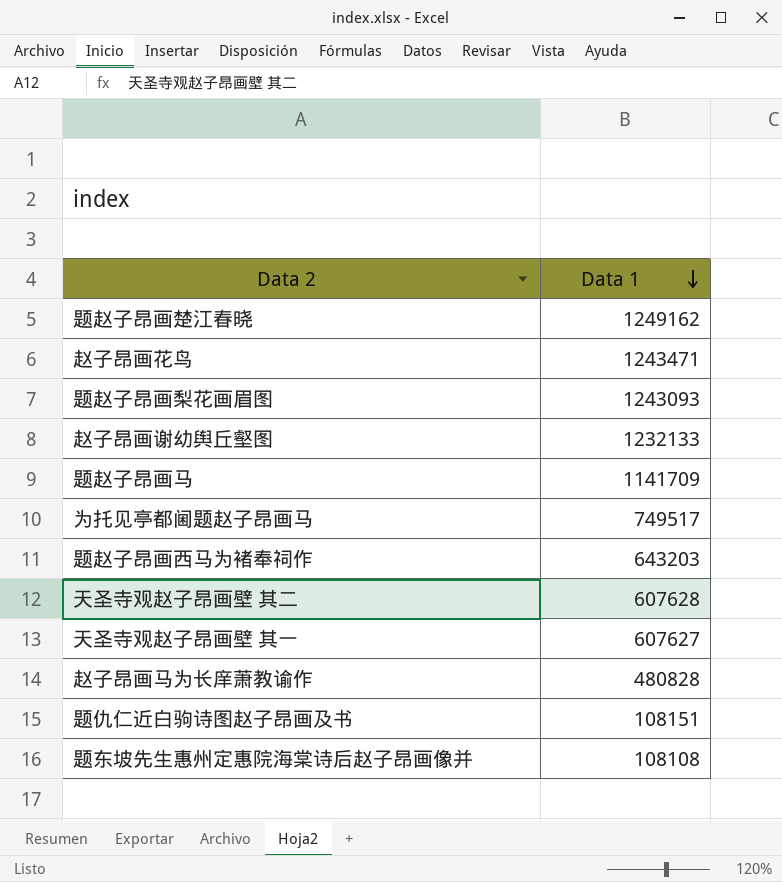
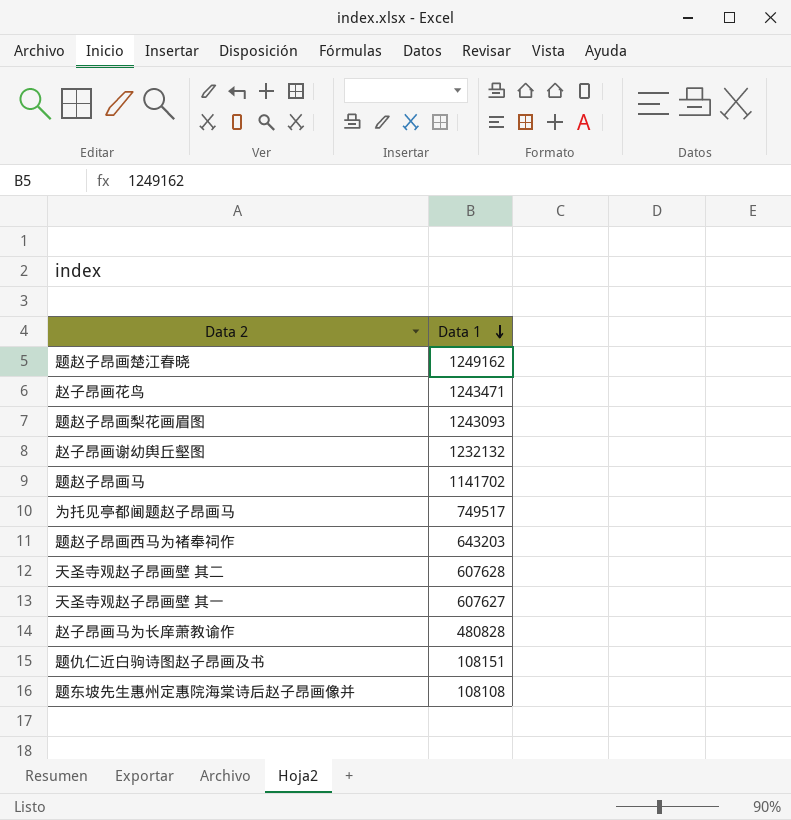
赵子昂画谢幼舆丘壑图 | Data 1: 1232133 -> 1232132
题赵子昂画马 | Data 1: 1141709 -> 1141702

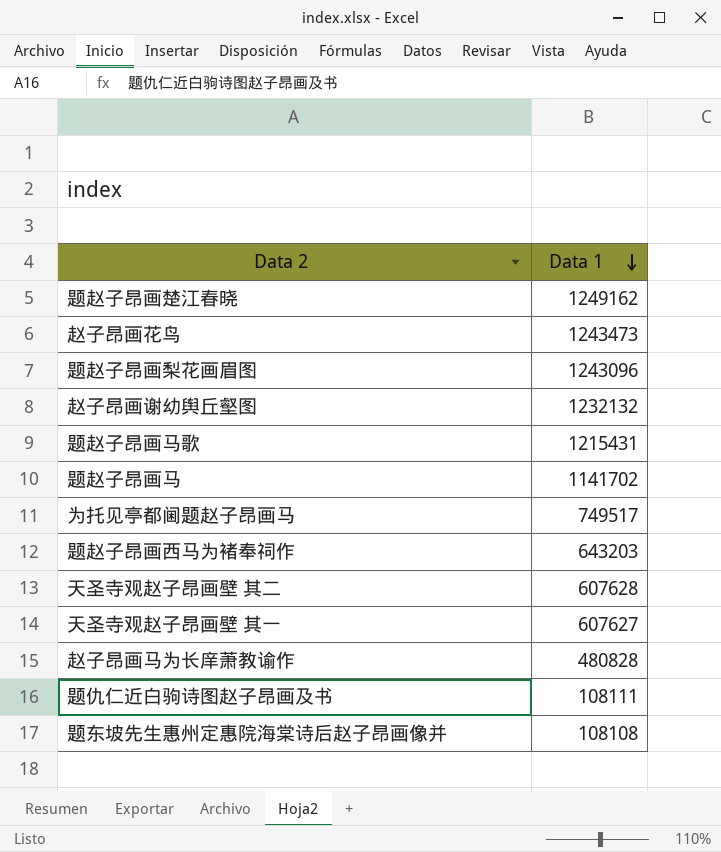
赵子昂画花鸟 | Data 1: 1243471 -> 1243473
题赵子昂画梨花画眉图 | Data 1: 1243093 -> 1243096
row 题赵子昂画马歌: none -> 1215431
题仇仁近白驹诗图赵子昂画及书 | Data 1: 108151 -> 108111

